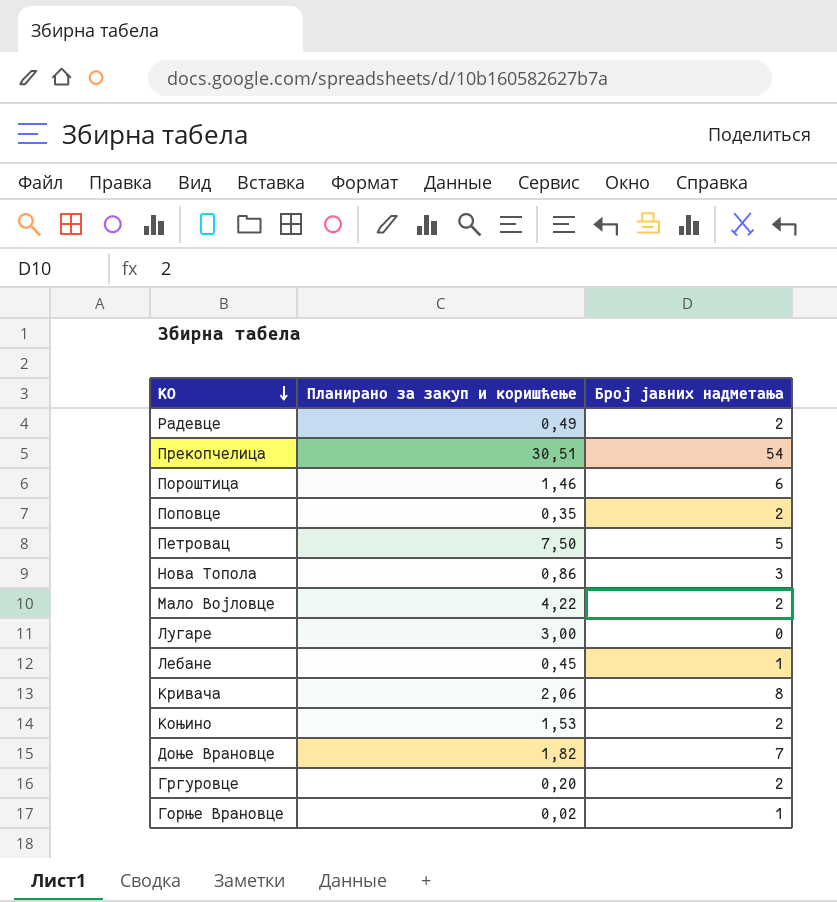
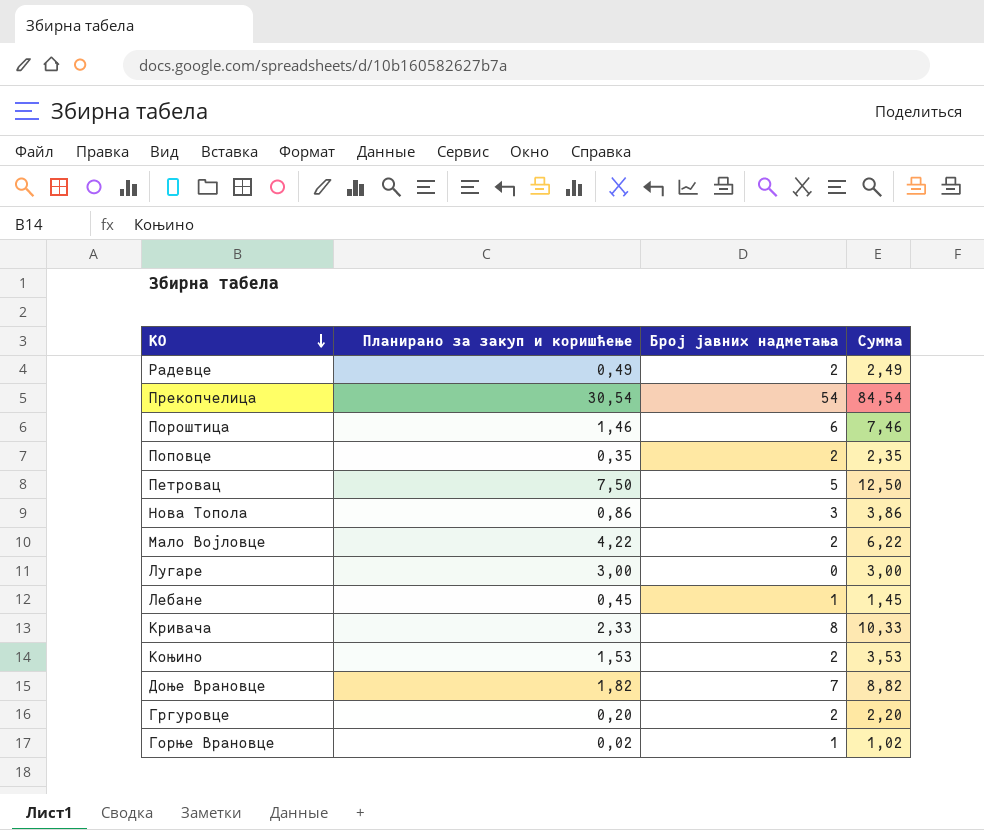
column Сумма | formula: none -> [Планирано за закуп и коришћење] + [Број јавних надметања]
Прекопчелица | Планирано за закуп и коришћење: 30,51 -> 30,54
Кривача | Планирано за закуп и коришћење: 2,06 -> 2,33

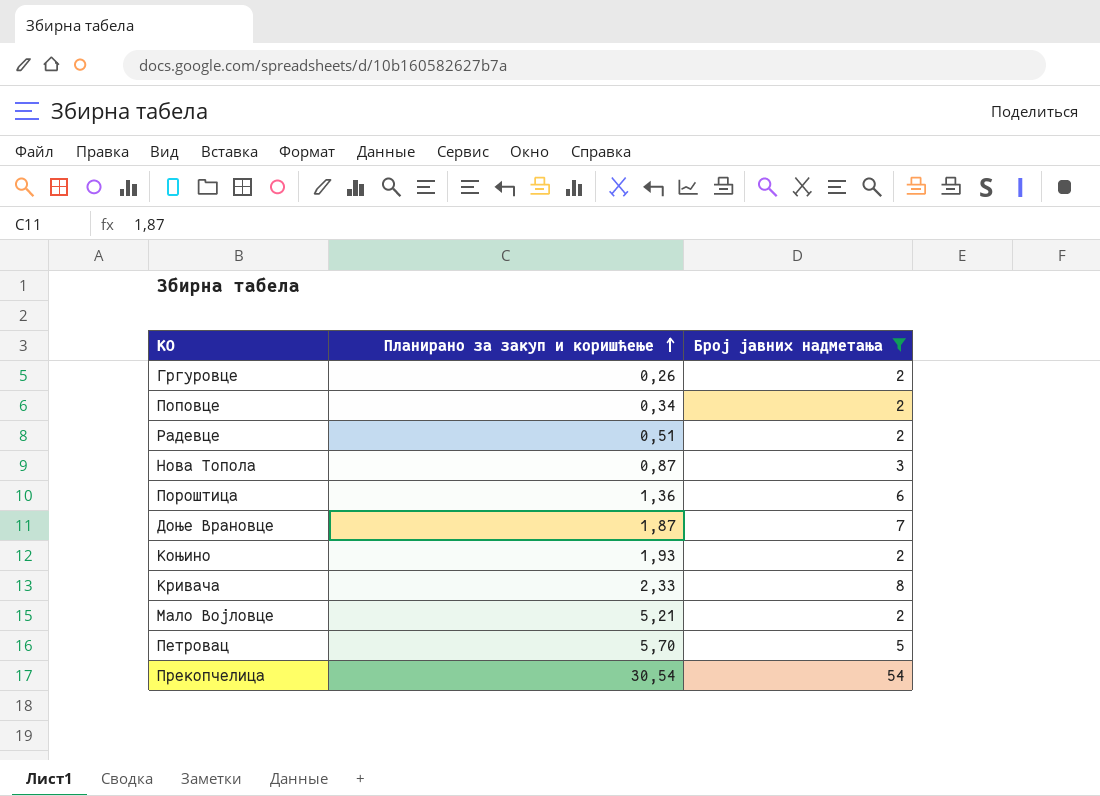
filter: none -> Број јавних надметања >= 2
row order: КО descending -> Планирано за закуп и коришћење ascending
column Сумма | formula: [Планирано за закуп и коришћење] + [Број јавних надметања] -> none
Гргуровце | Планирано за закуп и коришћење: 0,20 -> 0,26
Поповце | Планирано за закуп и коришћење: 0,35 -> 0,34
Радевце | Планирано за закуп и коришћење: 0,49 -> 0,51
Нова Топола | Планирано за закуп и коришћење: 0,86 -> 0,87
Пороштица | Планирано за закуп и коришћење: 1,46 -> 1,36
Доње Врановце | Планирано за закуп и коришћење: 1,82 -> 1,87
Коњино | Планирано за закуп и коришћење: 1,53 -> 1,93
Мало Војловце | Планирано за закуп и коришћење: 4,22 -> 5,21
Петровац | Планирано за закуп и коришћење: 7,50 -> 5,70

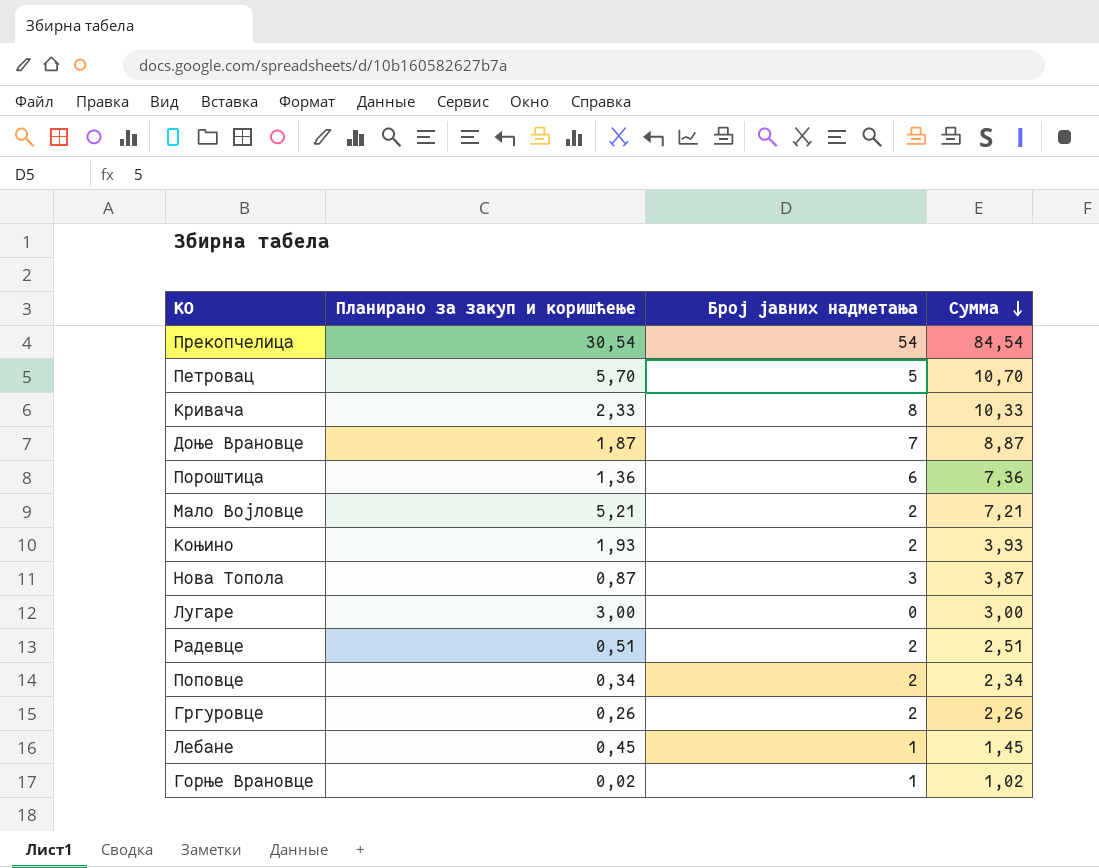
filter: Број јавних надметања >= 2 -> none
row order: Планирано за закуп и коришћење ascending -> Сумма descending
column Сумма | formula: none -> [Планирано за закуп и коришћење] + [Број јавних надметања]

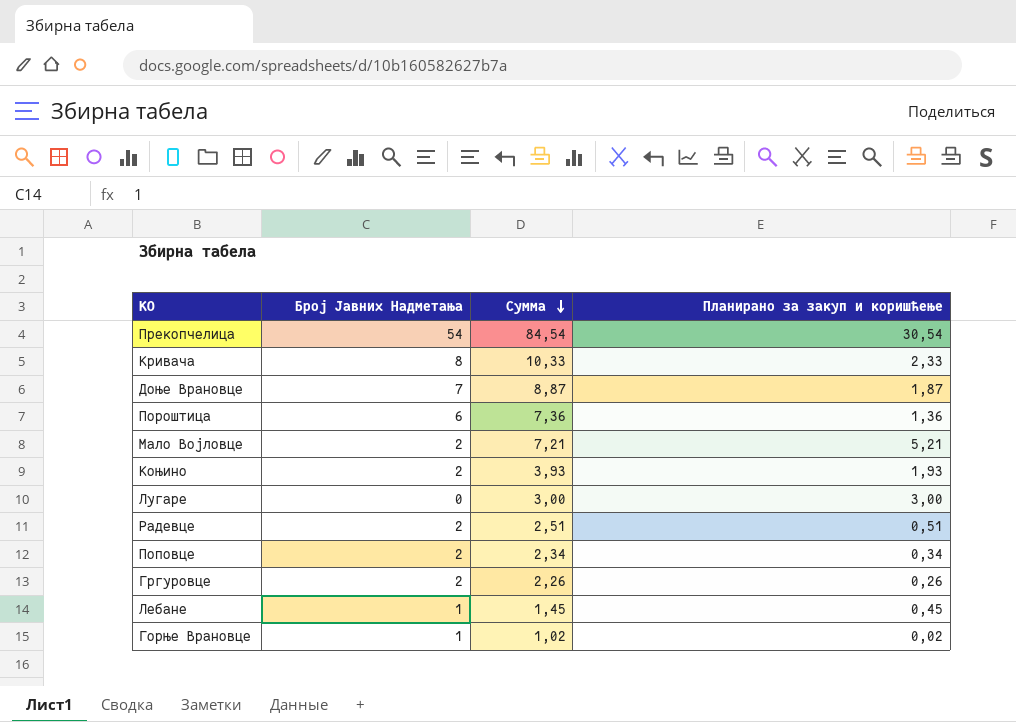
column name: Број јавних надметања -> Број Јавних Надметања
column Планирано за закуп и коришћење | position: 2 -> 4
row Петровац: 5,70 | 5 | 10,70 -> none
row Нова Топола: 0,87 | 3 | 3,87 -> none

